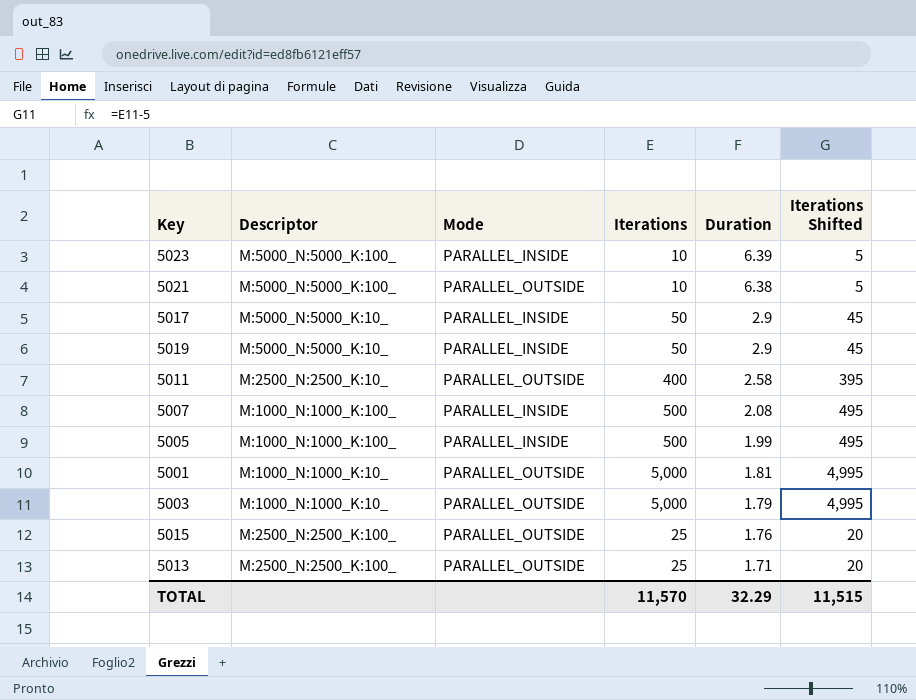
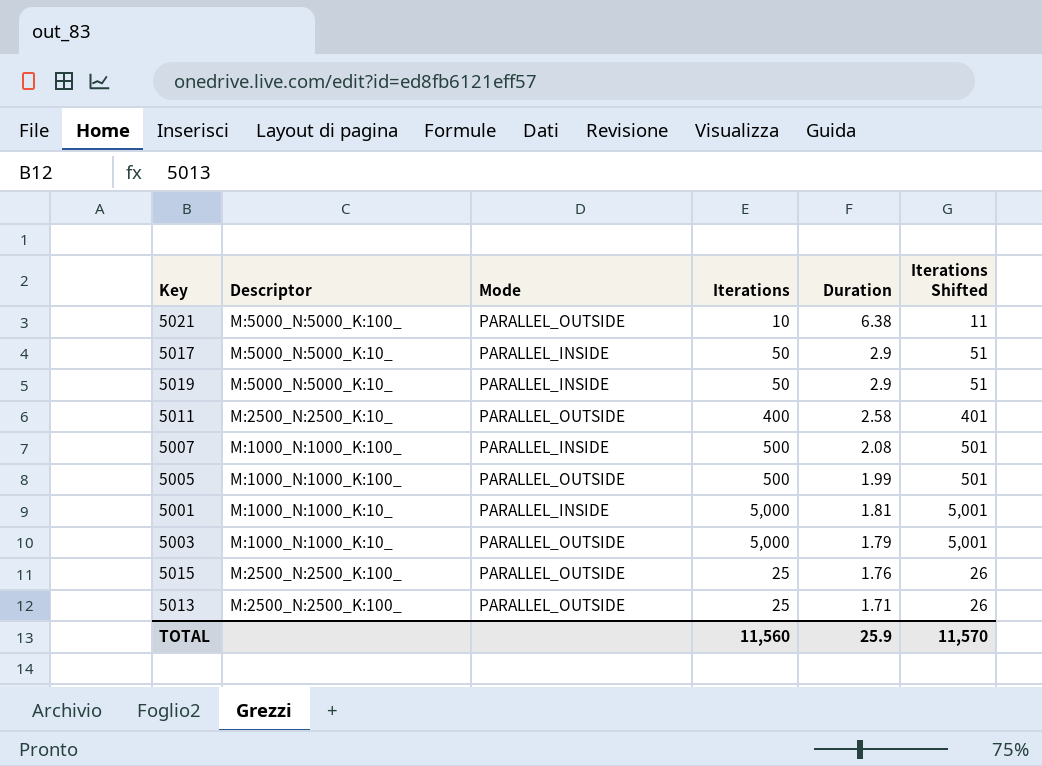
column Iterations Shifted | formula: [Iterations] - 5 -> [Iterations] + 1
row 5023: M:5000_N:5000_K:100_ | PARALLEL_INSIDE | 10 | 6.39 | 5 -> none
5005 | Mode: PARALLEL_INSIDE -> PARALLEL_OUTSIDE
5001 | Mode: PARALLEL_OUTSIDE -> PARALLEL_INSIDE
TOTAL | Iterations: 11,570 -> 11,560
TOTAL | Duration: 32.29 -> 25.9
TOTAL | Iterations Shifted: 11,515 -> 11,570

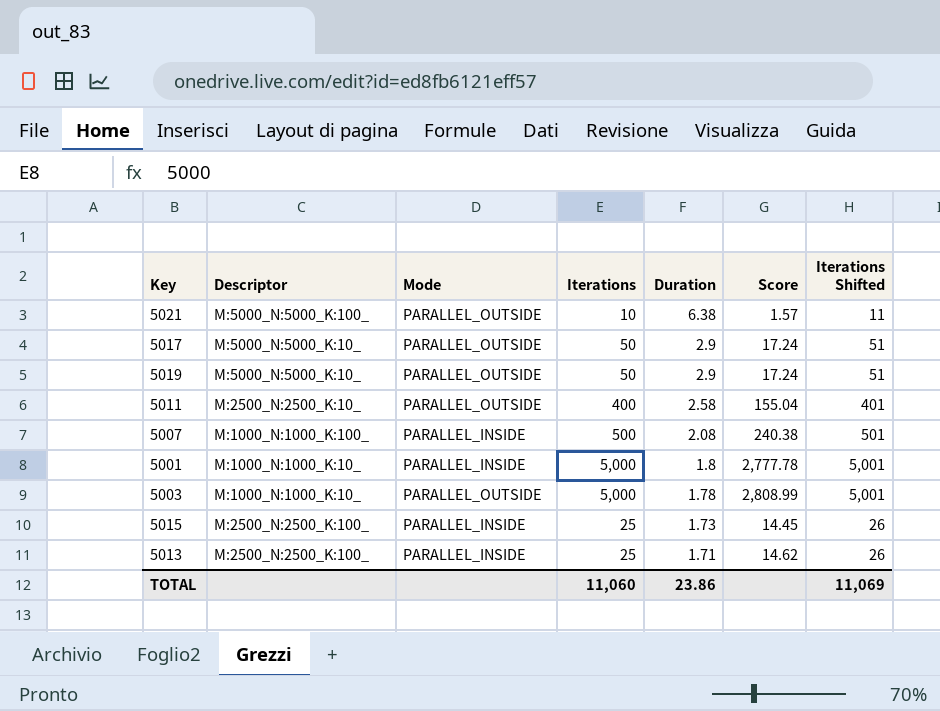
column Score | formula: none -> [Iterations] / [Duration]
row 5005: M:1000_N:1000_K:100_ | PARALLEL_OUTSIDE | 500 | 1.99 | 501 -> none
5017 | Mode: PARALLEL_INSIDE -> PARALLEL_OUTSIDE
5019 | Mode: PARALLEL_INSIDE -> PARALLEL_OUTSIDE
5001 | Duration: 1.81 -> 1.8
5003 | Duration: 1.79 -> 1.78
5015 | Mode: PARALLEL_OUTSIDE -> PARALLEL_INSIDE
5015 | Duration: 1.76 -> 1.73
5013 | Mode: PARALLEL_OUTSIDE -> PARALLEL_INSIDE
TOTAL | Iterations: 11,560 -> 11,060
TOTAL | Duration: 25.9 -> 23.86
TOTAL | Iterations Shifted: 11,570 -> 11,069

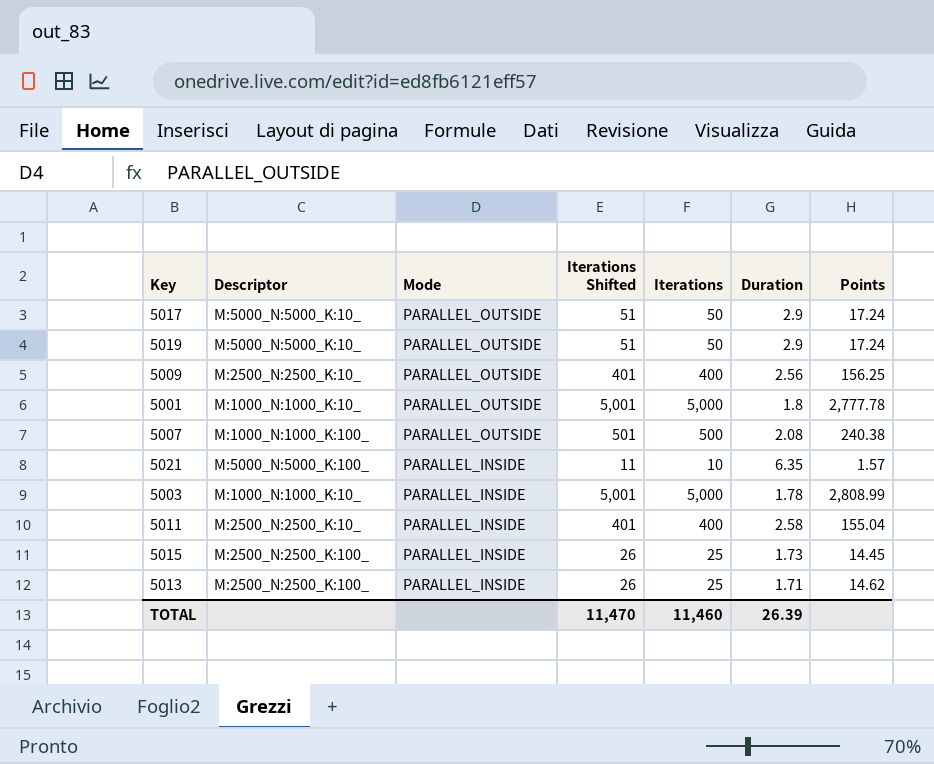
row order: Duration descending -> Mode descending
column Iterations Shifted | position: 7 -> 4
column name: Score -> Points
row 5009: none -> M:2500_N:2500_K:10_ | PARALLEL_OUTSIDE | 401 | 400 | 2.56 | 156.25
5001 | Mode: PARALLEL_INSIDE -> PARALLEL_OUTSIDE
5007 | Mode: PARALLEL_INSIDE -> PARALLEL_OUTSIDE
5021 | Mode: PARALLEL_OUTSIDE -> PARALLEL_INSIDE
5021 | Duration: 6.38 -> 6.35
5003 | Mode: PARALLEL_OUTSIDE -> PARALLEL_INSIDE
5011 | Mode: PARALLEL_OUTSIDE -> PARALLEL_INSIDE
TOTAL | Iterations Shifted: 11,069 -> 11,470
TOTAL | Iterations: 11,060 -> 11,460
TOTAL | Duration: 23.86 -> 26.39

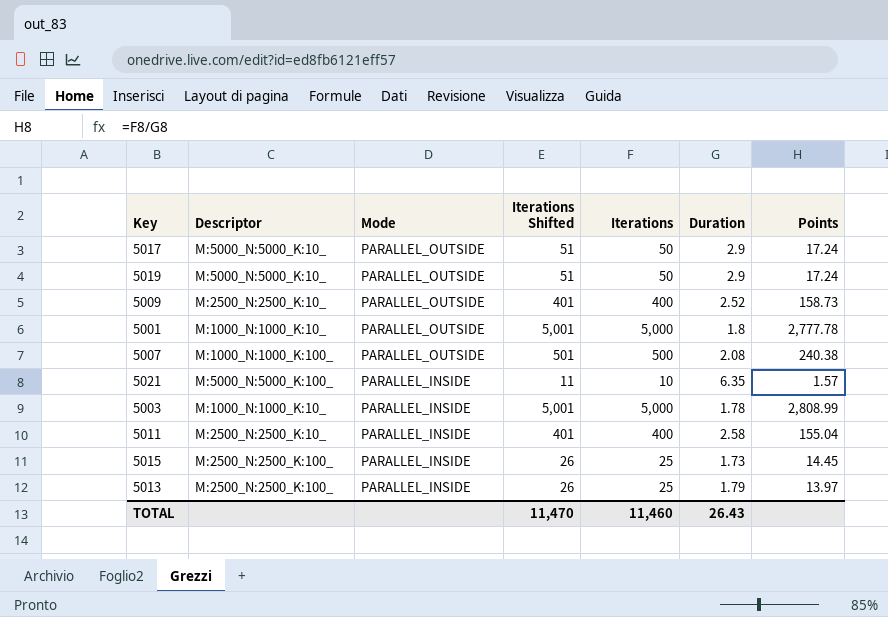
5009 | Duration: 2.56 -> 2.52
5009 | Points: 156.25 -> 158.73
5013 | Duration: 1.71 -> 1.79
5013 | Points: 14.62 -> 13.97
TOTAL | Duration: 26.39 -> 26.43

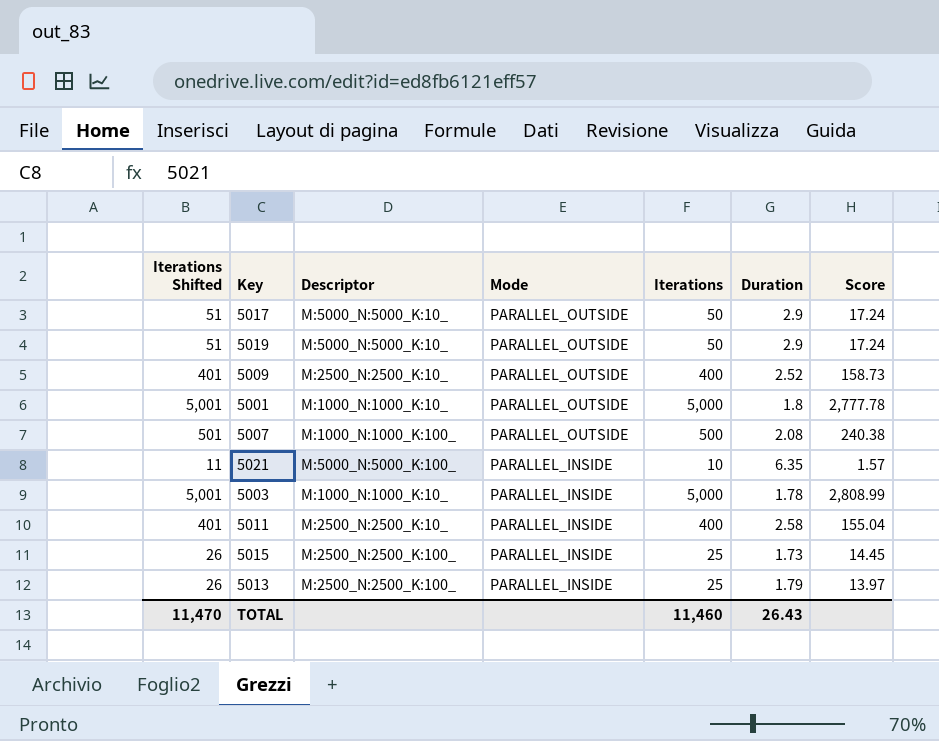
column Iterations Shifted | position: 4 -> 1
column name: Points -> Score

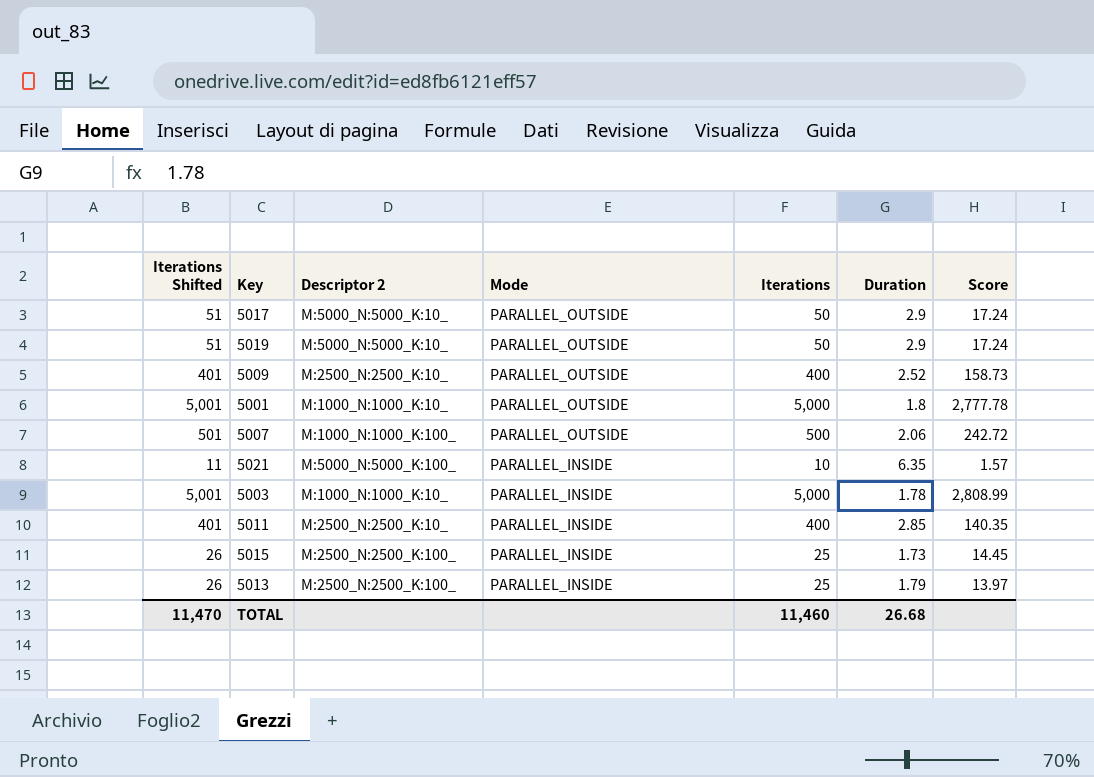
column name: Descriptor -> Descriptor 2
5007 | Duration: 2.08 -> 2.06
5007 | Score: 240.38 -> 242.72
5011 | Duration: 2.58 -> 2.85
5011 | Score: 155.04 -> 140.35
TOTAL | Duration: 26.43 -> 26.68

